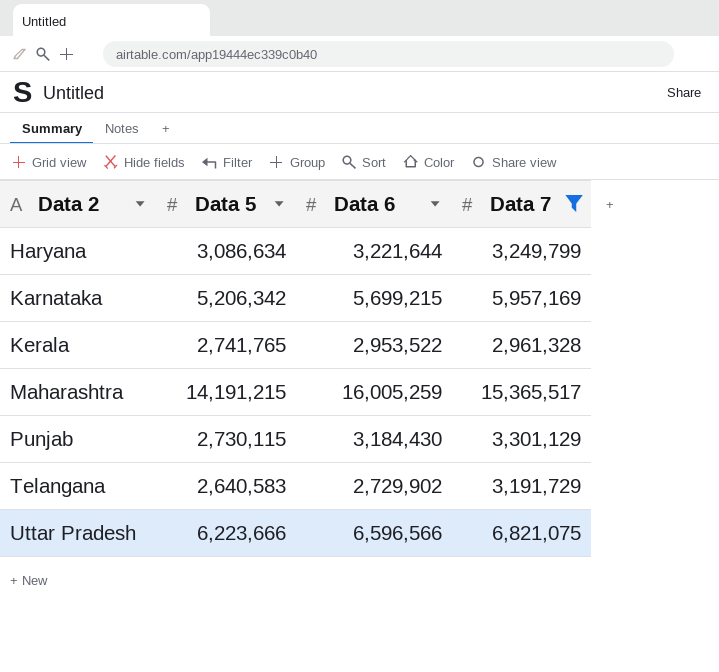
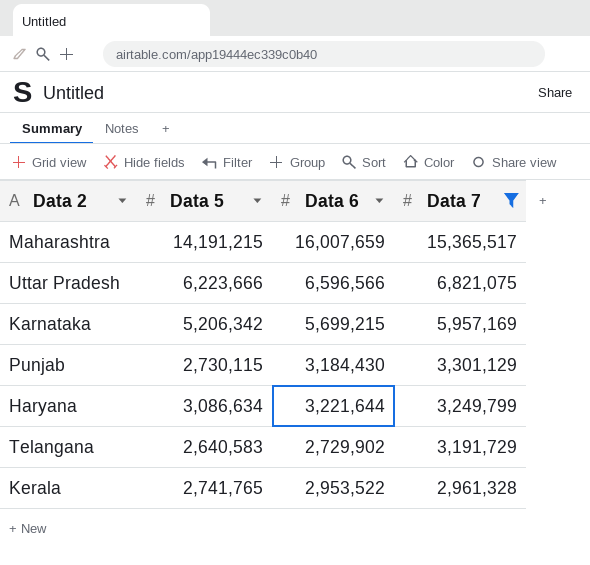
row order: Data 2 ascending -> Data 7 descending
Maharashtra | Data 6: 16,005,259 -> 16,007,659

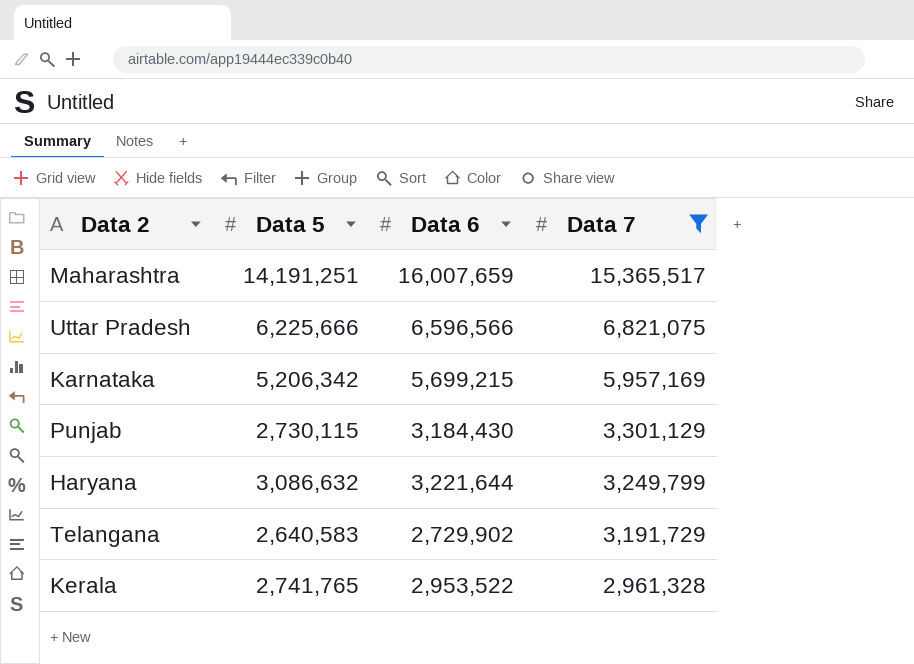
Maharashtra | Data 5: 14,191,215 -> 14,191,251
Uttar Pradesh | Data 5: 6,223,666 -> 6,225,666
Haryana | Data 5: 3,086,634 -> 3,086,632

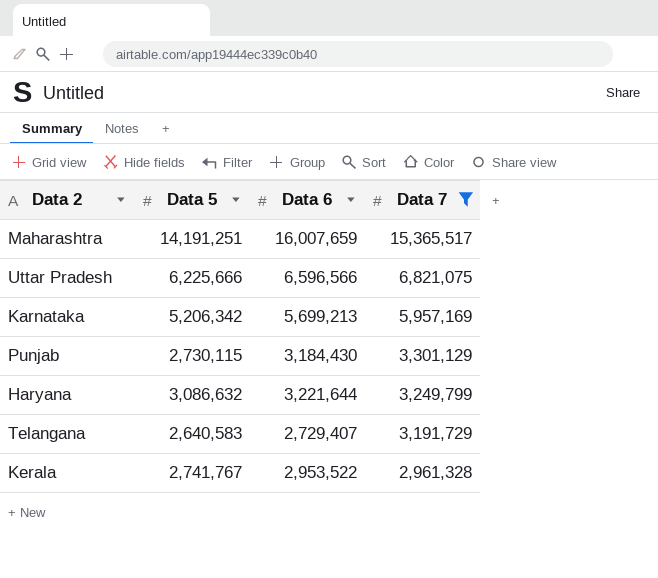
Karnataka | Data 6: 5,699,215 -> 5,699,213
Telangana | Data 6: 2,729,902 -> 2,729,407
Kerala | Data 5: 2,741,765 -> 2,741,767

